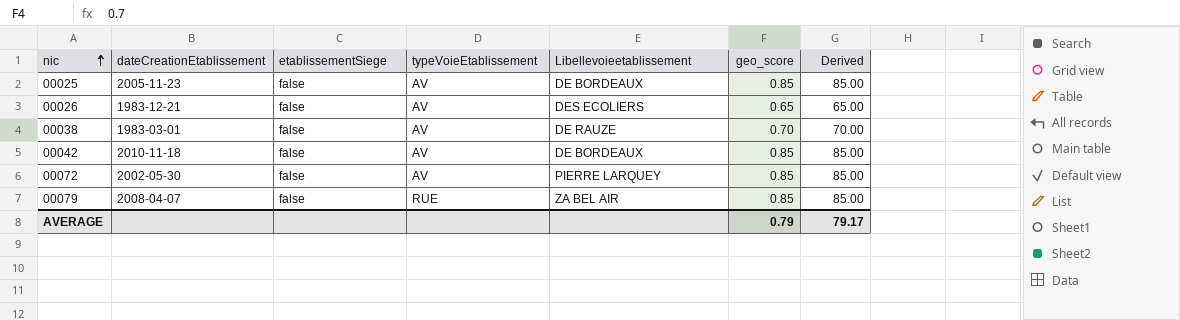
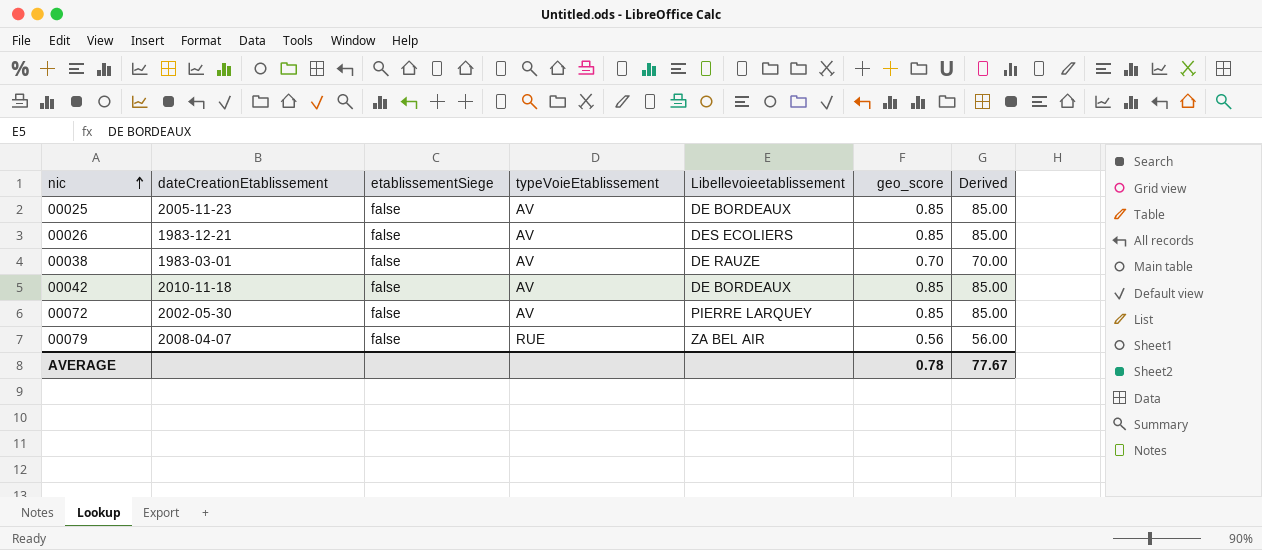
00026 | geo_score: 0.65 -> 0.85
00026 | Derived: 65.00 -> 85.00
00079 | geo_score: 0.85 -> 0.56
00079 | Derived: 85.00 -> 56.00
AVERAGE | geo_score: 0.79 -> 0.78
AVERAGE | Derived: 79.17 -> 77.67

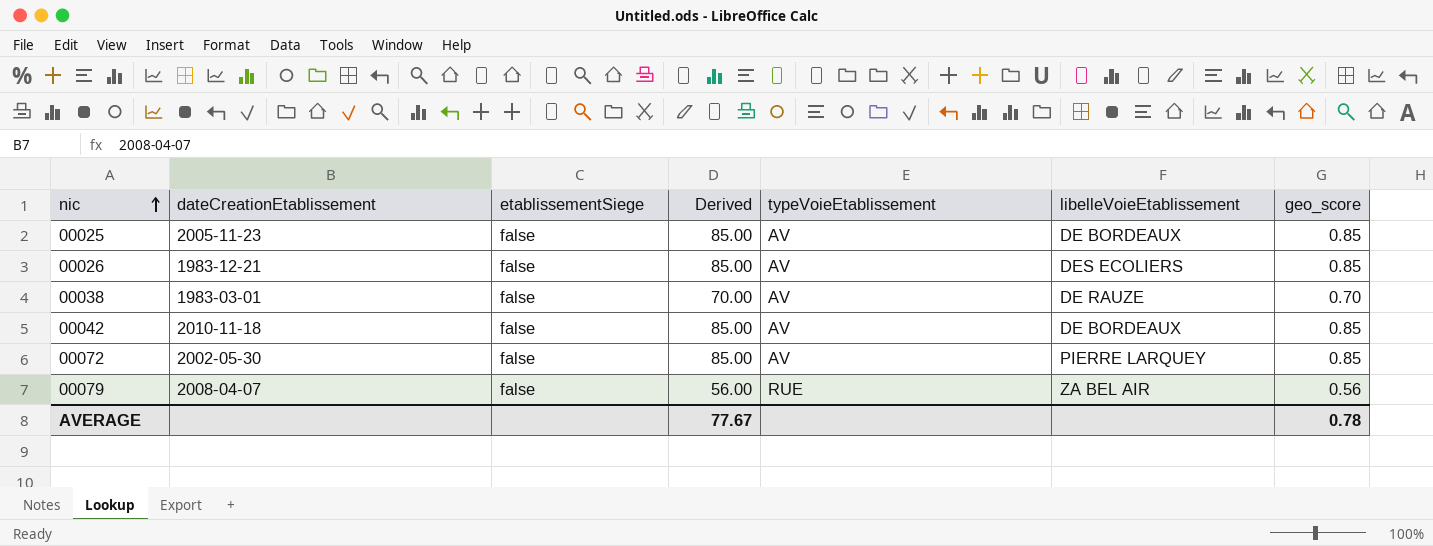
column Derived | position: 7 -> 4
column name: Libellevoieetablissement -> libelleVoieEtablissement

